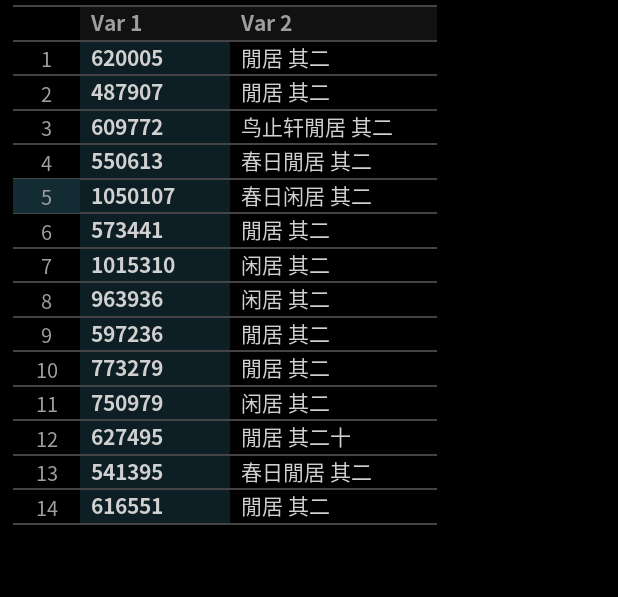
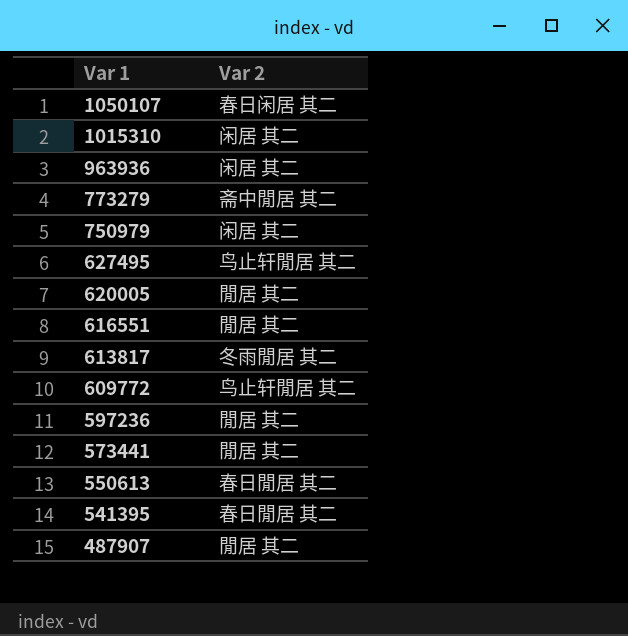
row order: none -> Var 1 descending
773279 | Var 2: 閒居 其二 -> 斋中閒居 其二
627495 | Var 2: 閒居 其二十 -> 鸟止轩閒居 其二
row 613817: none -> 冬雨閒居 其二

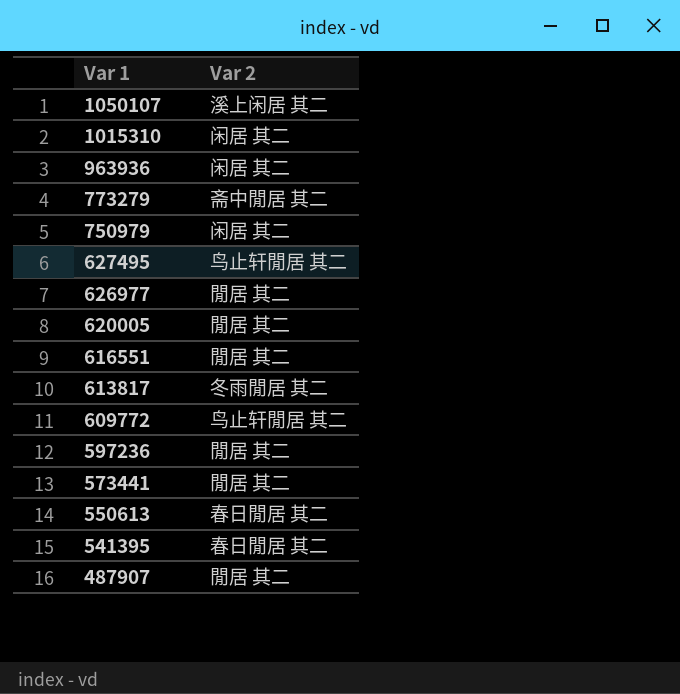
1050107 | Var 2: 春日闲居 其二 -> 溪上闲居 其二
row 626977: none -> 閒居 其二

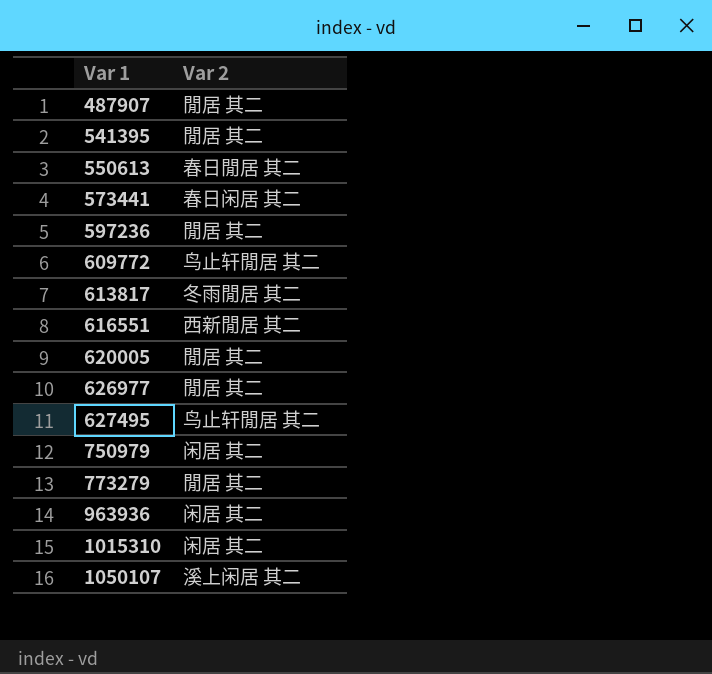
row order: Var 1 descending -> Var 1 ascending
541395 | Var 2: 春日閒居 其二 -> 閒居 其二
573441 | Var 2: 閒居 其二 -> 春日闲居 其二
616551 | Var 2: 閒居 其二 -> 西新閒居 其二
773279 | Var 2: 斋中閒居 其二 -> 閒居 其二

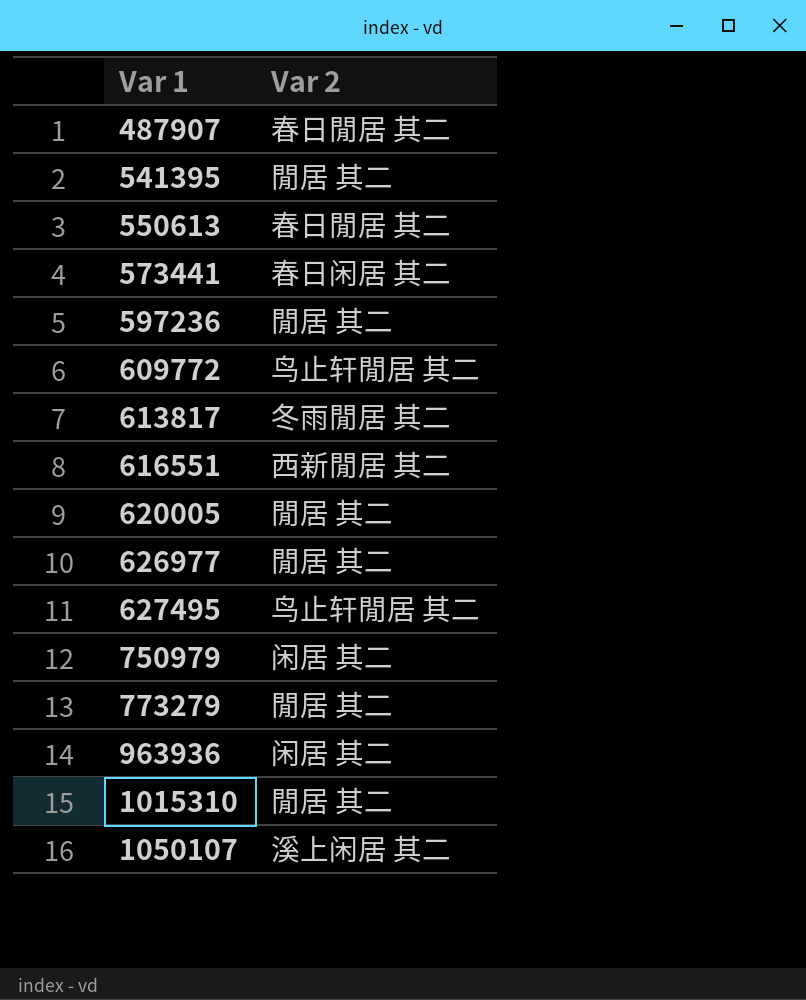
487907 | Var 2: 閒居 其二 -> 春日閒居 其二
1015310 | Var 2: 闲居 其二 -> 閒居 其二

